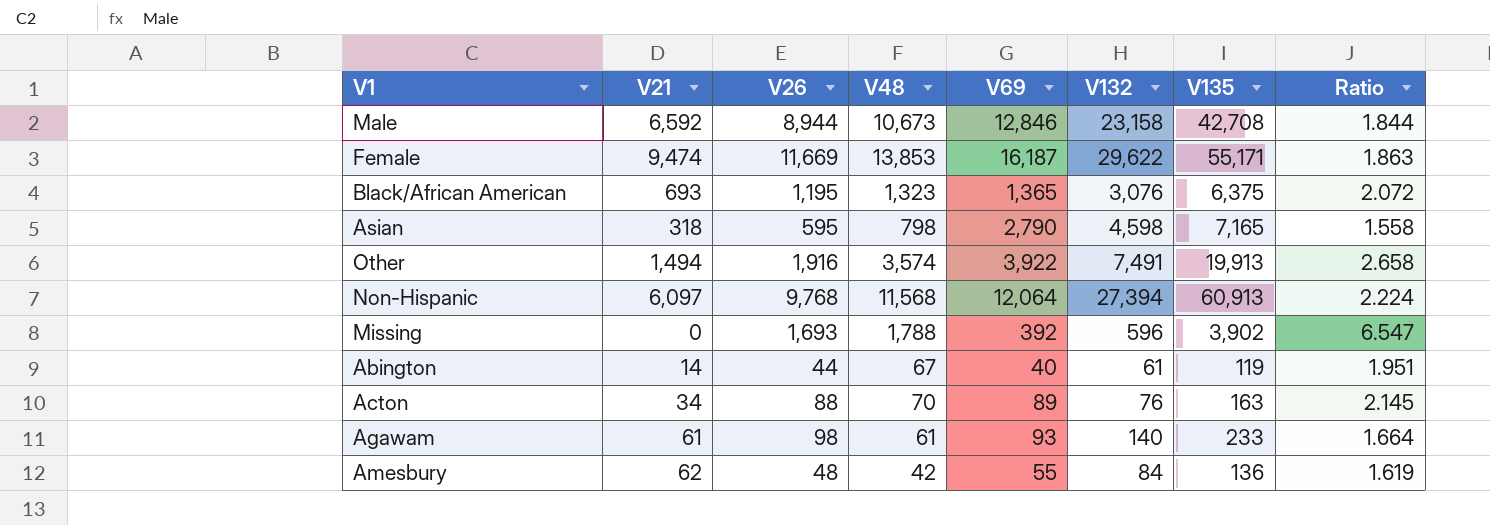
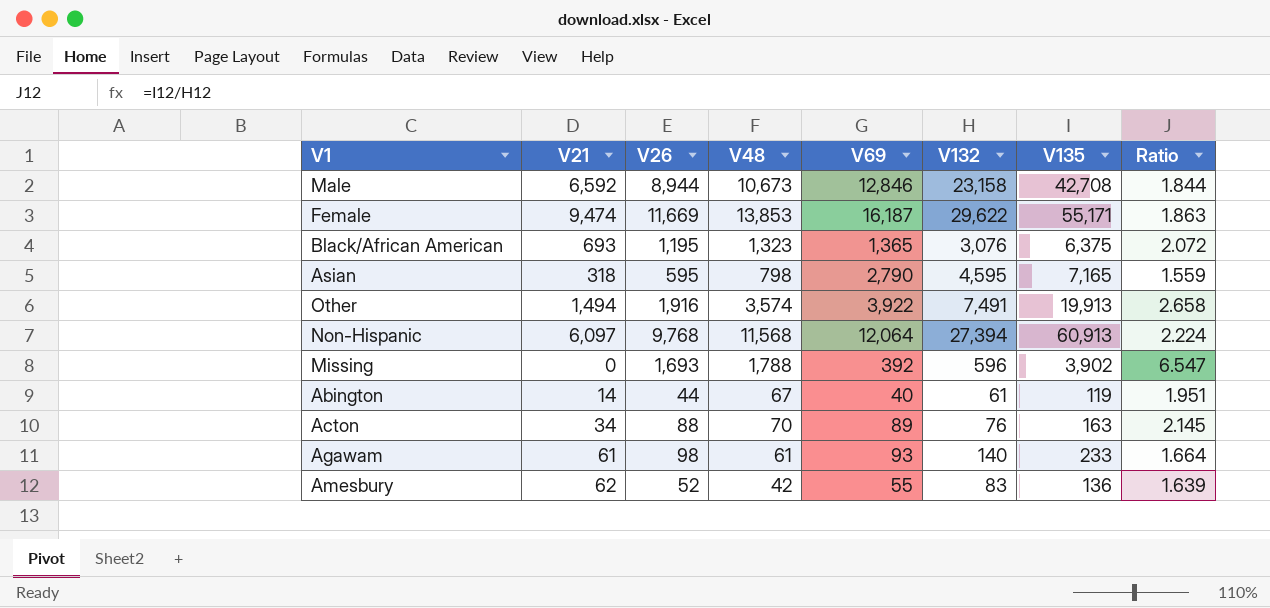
Asian | V132: 4,598 -> 4,595
Asian | Ratio: 1.558 -> 1.559
Amesbury | V26: 48 -> 52
Amesbury | V132: 84 -> 83
Amesbury | Ratio: 1.619 -> 1.639

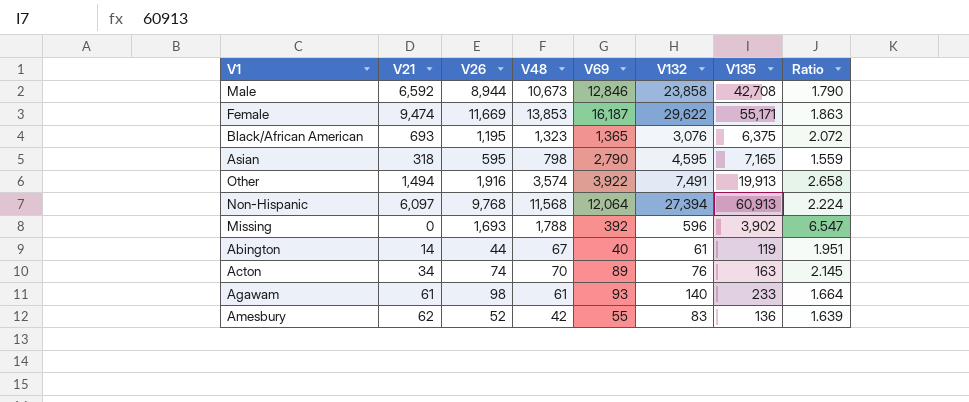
Male | V132: 23,158 -> 23,858
Male | Ratio: 1.844 -> 1.790
Acton | V26: 88 -> 74

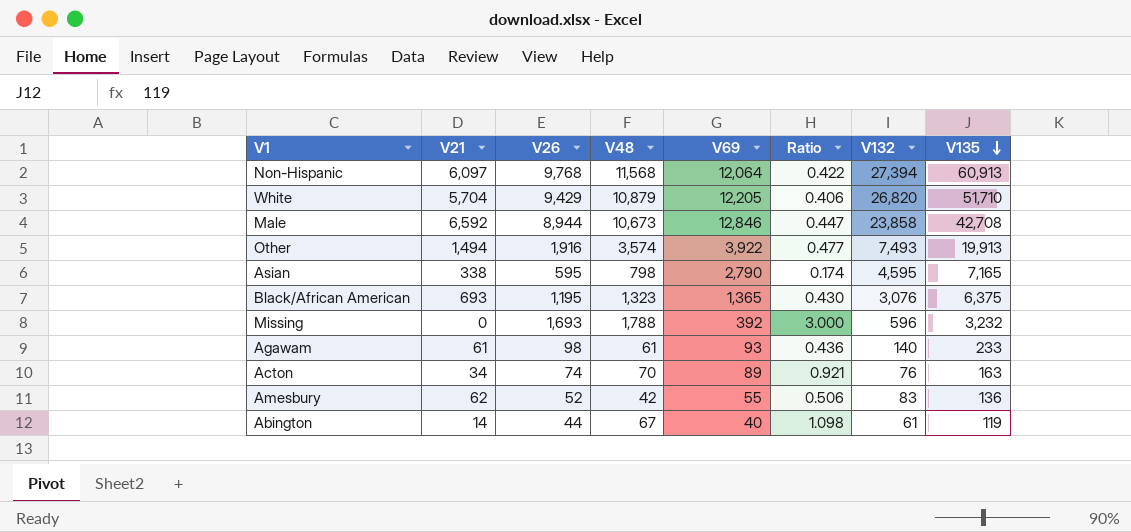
row order: none -> V135 descending
column Ratio | formula: [V135] / [V132] -> [V48] / [V132]
column Ratio | position: 8 -> 6
row Female: 9,474 | 11,669 | 13,853 | 16,187 | 29,622 | 55,171 | 1.863 -> none
row White: none -> 5,704 | 9,429 | 10,879 | 12,205 | 0.406 | 26,820 | 51,710
Other | V132: 7,491 -> 7,493
Asian | V21: 318 -> 338
Missing | V135: 3,902 -> 3,232

